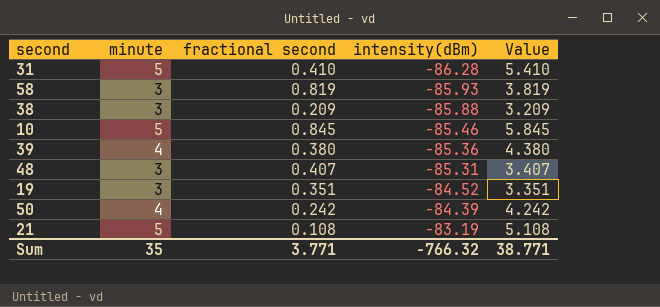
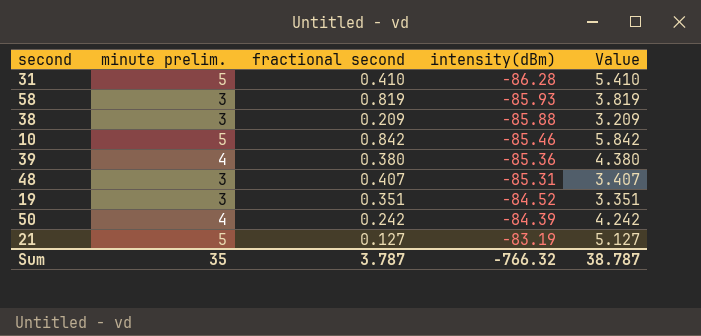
column name: minute -> minute prelim.
10 | fractional second: 0.845 -> 0.842
10 | Value: 5.845 -> 5.842
21 | fractional second: 0.108 -> 0.127
21 | Value: 5.108 -> 5.127
Sum | fractional second: 3.771 -> 3.787
Sum | Value: 38.771 -> 38.787

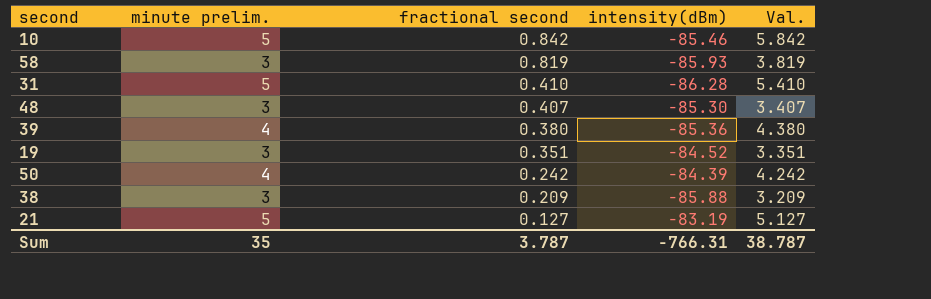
row order: intensity(dBm) ascending -> fractional second descending
column name: Value -> Val.
48 | intensity(dBm): -85.31 -> -85.30
Sum | intensity(dBm): -766.32 -> -766.31

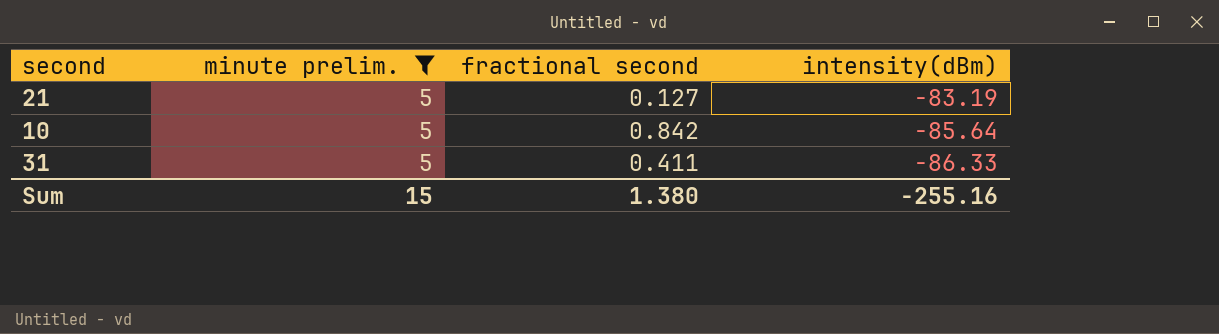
filter: none -> minute prelim. = 5
row order: fractional second descending -> intensity(dBm) descending
column Val. | formula: [minute prelim.] + [fractional second] -> none
10 | intensity(dBm): -85.46 -> -85.64
31 | fractional second: 0.410 -> 0.411
31 | intensity(dBm): -86.28 -> -86.33
Sum | minute prelim.: 35 -> 15
Sum | fractional second: 3.787 -> 1.380
Sum | intensity(dBm): -766.31 -> -255.16

